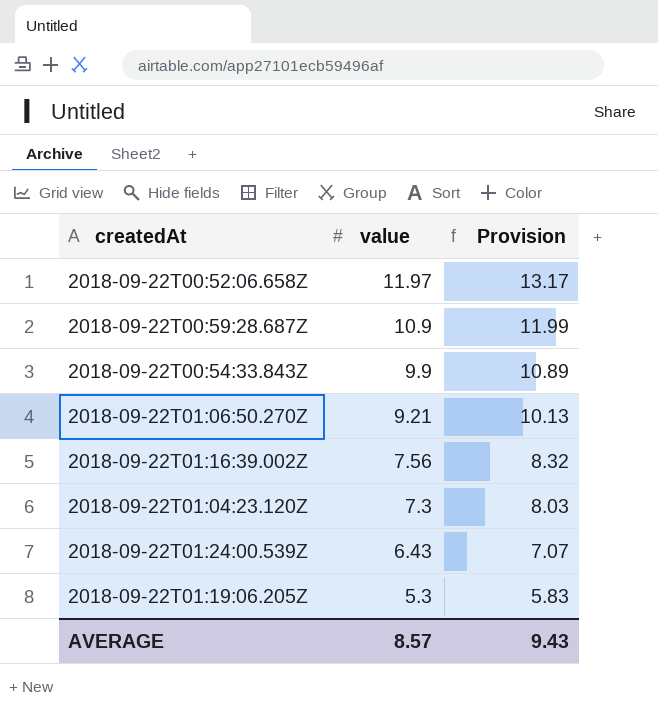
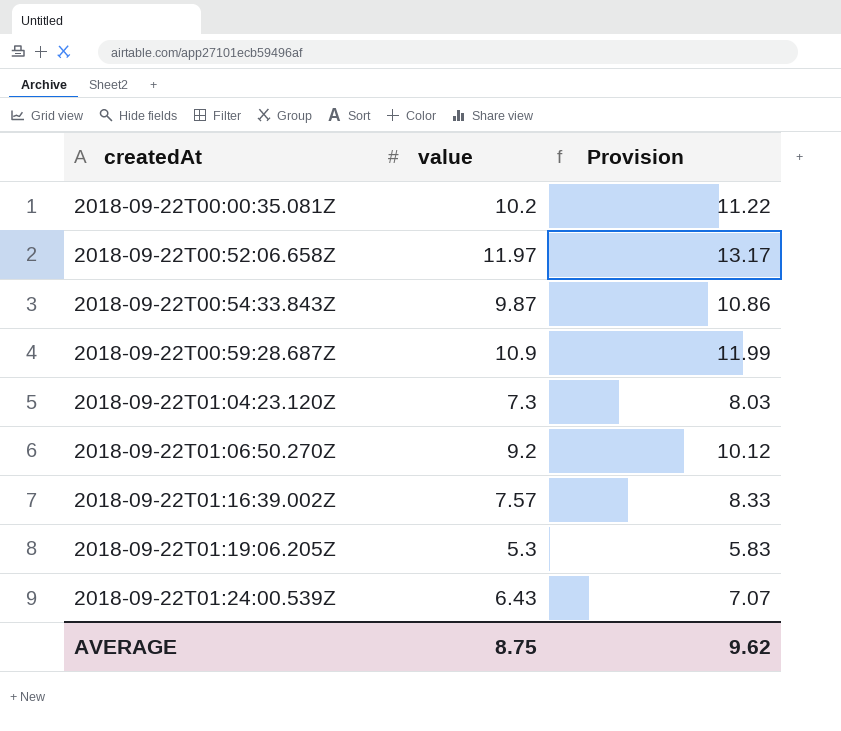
row order: value descending -> createdAt ascending
row 2018-09-22T00:00:35.081Z: none -> 10.2 | 11.22
2018-09-22T00:54:33.843Z | value: 9.9 -> 9.87
2018-09-22T00:54:33.843Z | Provision: 10.89 -> 10.86
2018-09-22T01:06:50.270Z | value: 9.21 -> 9.2
2018-09-22T01:06:50.270Z | Provision: 10.13 -> 10.12
2018-09-22T01:16:39.002Z | value: 7.56 -> 7.57
2018-09-22T01:16:39.002Z | Provision: 8.32 -> 8.33
AVERAGE | value: 8.57 -> 8.75
AVERAGE | Provision: 9.43 -> 9.62

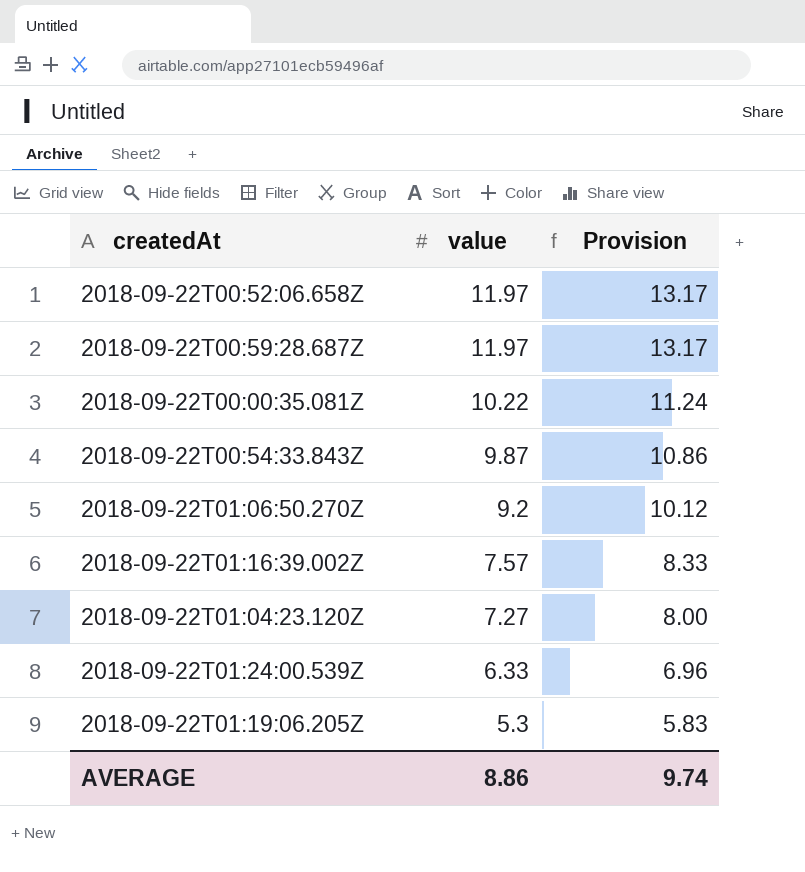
row order: createdAt ascending -> value descending
2018-09-22T00:59:28.687Z | value: 10.9 -> 11.97
2018-09-22T00:59:28.687Z | Provision: 11.99 -> 13.17
2018-09-22T00:00:35.081Z | value: 10.2 -> 10.22
2018-09-22T00:00:35.081Z | Provision: 11.22 -> 11.24
2018-09-22T01:04:23.120Z | value: 7.3 -> 7.27
2018-09-22T01:04:23.120Z | Provision: 8.03 -> 8.00
2018-09-22T01:24:00.539Z | value: 6.43 -> 6.33
2018-09-22T01:24:00.539Z | Provision: 7.07 -> 6.96
AVERAGE | value: 8.75 -> 8.86
AVERAGE | Provision: 9.62 -> 9.74

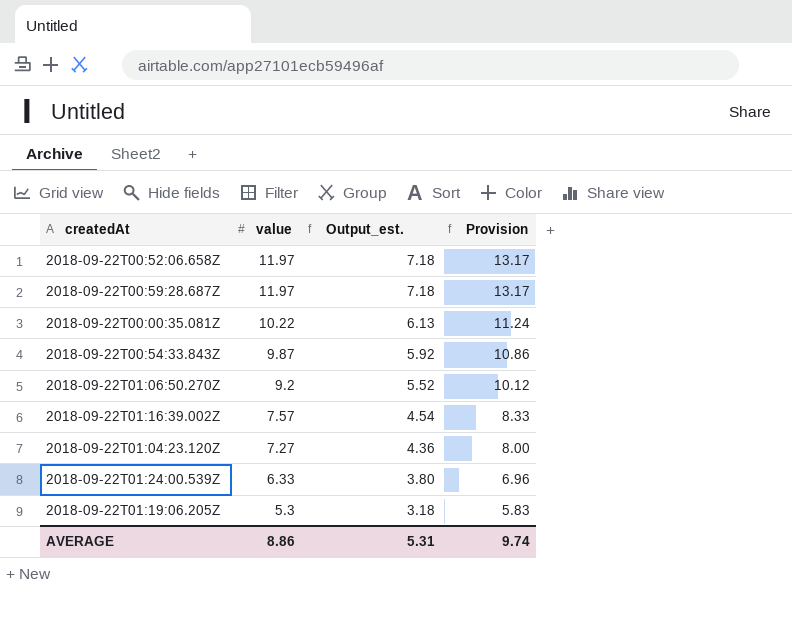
column Output_est. | formula: none -> [value] * 0.6

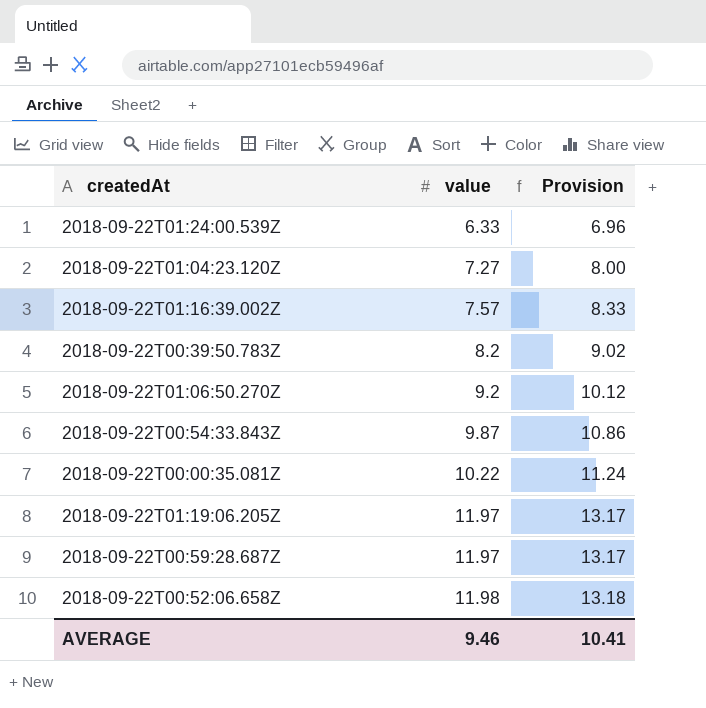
row order: value descending -> value ascending
column Output_est. | formula: [value] * 0.6 -> none
row 2018-09-22T00:39:50.783Z: none -> 8.2 | 9.02
2018-09-22T01:19:06.205Z | value: 5.3 -> 11.97
2018-09-22T01:19:06.205Z | Provision: 5.83 -> 13.17
2018-09-22T00:52:06.658Z | value: 11.97 -> 11.98
2018-09-22T00:52:06.658Z | Provision: 13.17 -> 13.18
AVERAGE | value: 8.86 -> 9.46
AVERAGE | Provision: 9.74 -> 10.41

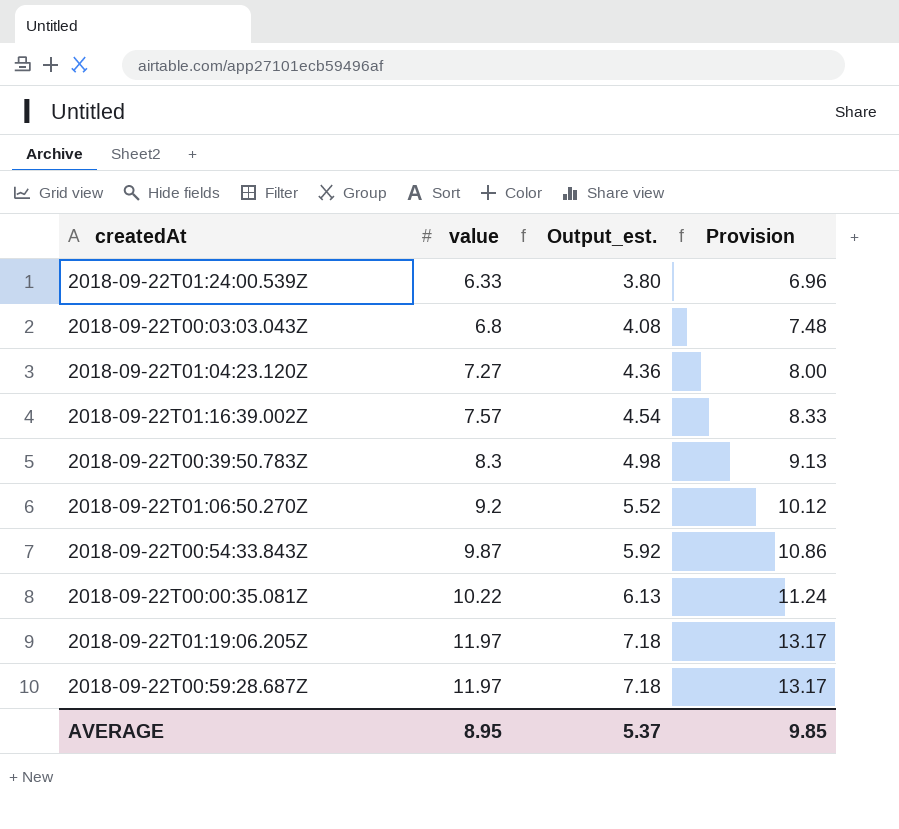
column Output_est. | formula: none -> [value] * 0.6
row 2018-09-22T00:52:06.658Z: 11.98 | 13.18 -> none
row 2018-09-22T00:03:03.043Z: none -> 6.8 | 4.08 | 7.48
2018-09-22T00:39:50.783Z | value: 8.2 -> 8.3
2018-09-22T00:39:50.783Z | Provision: 9.02 -> 9.13
AVERAGE | value: 9.46 -> 8.95
AVERAGE | Provision: 10.41 -> 9.85

